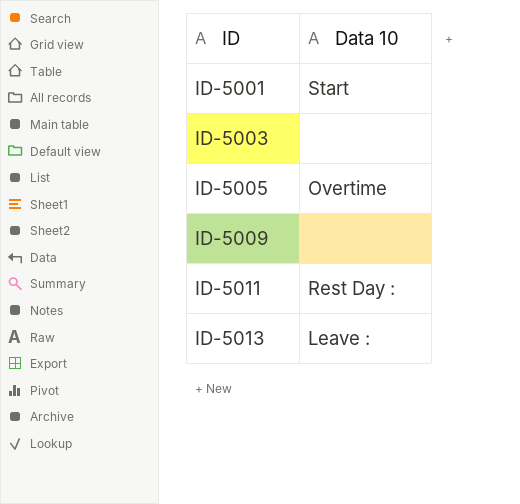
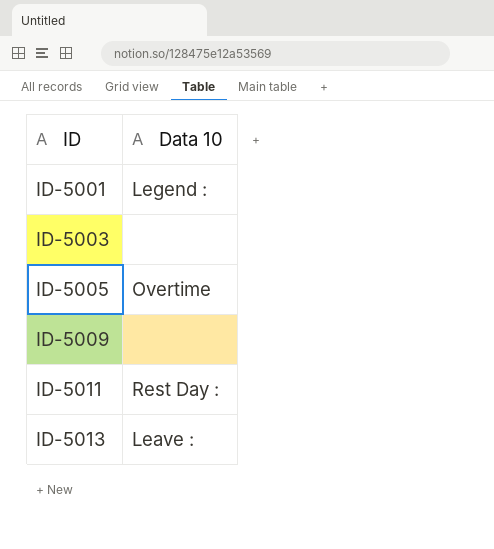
ID-5001 | Data 10: Start -> Legend :

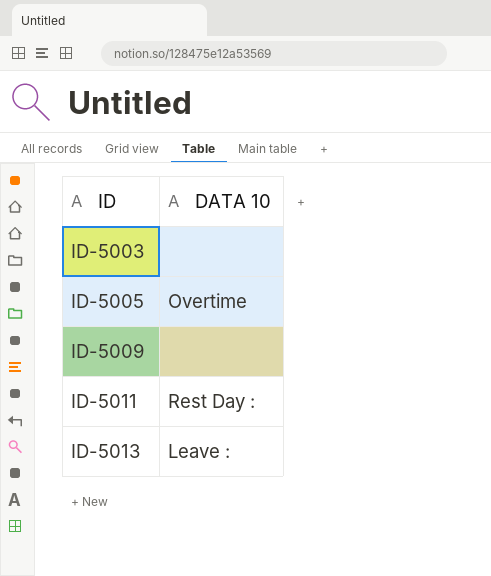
column name: Data 10 -> DATA 10
row ID-5001: Legend : -> none

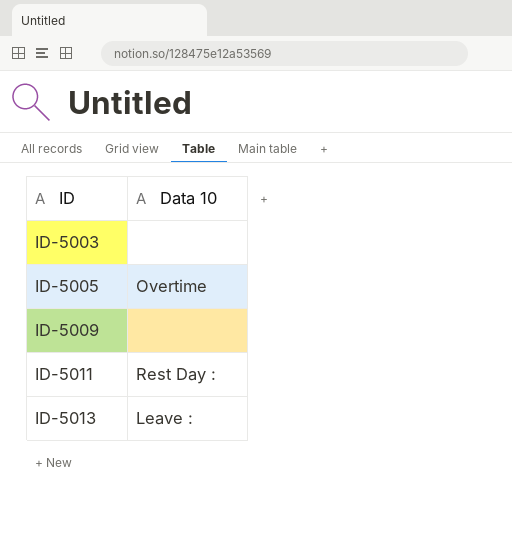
column name: DATA 10 -> Data 10

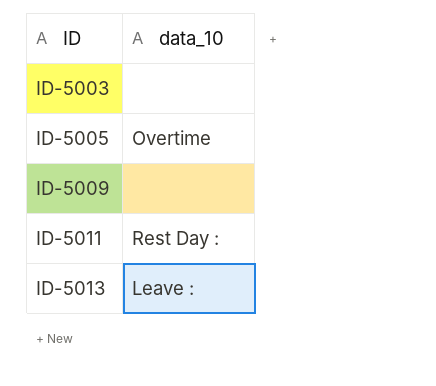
column name: Data 10 -> data_10

